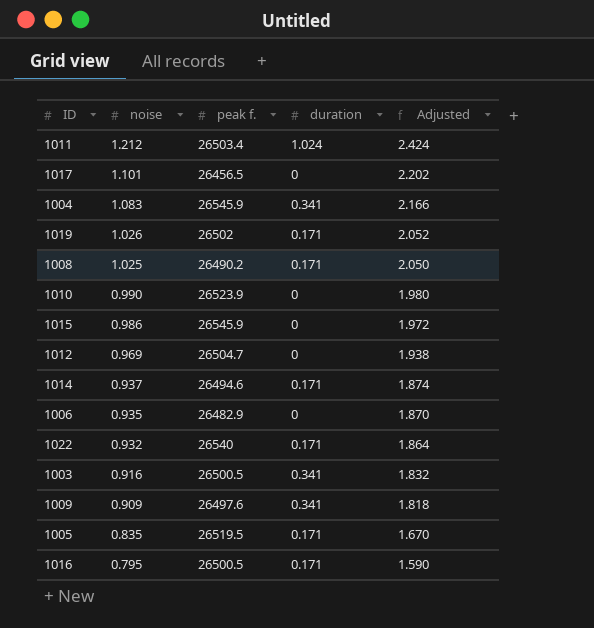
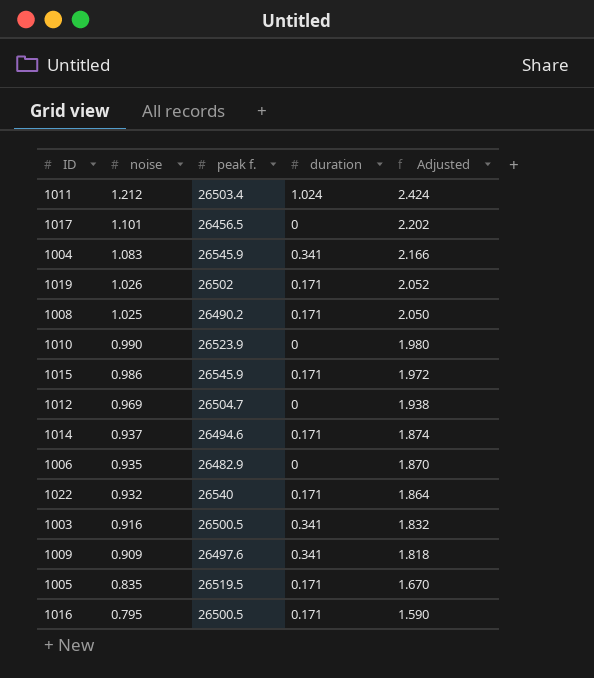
1015 | duration: 0 -> 0.171

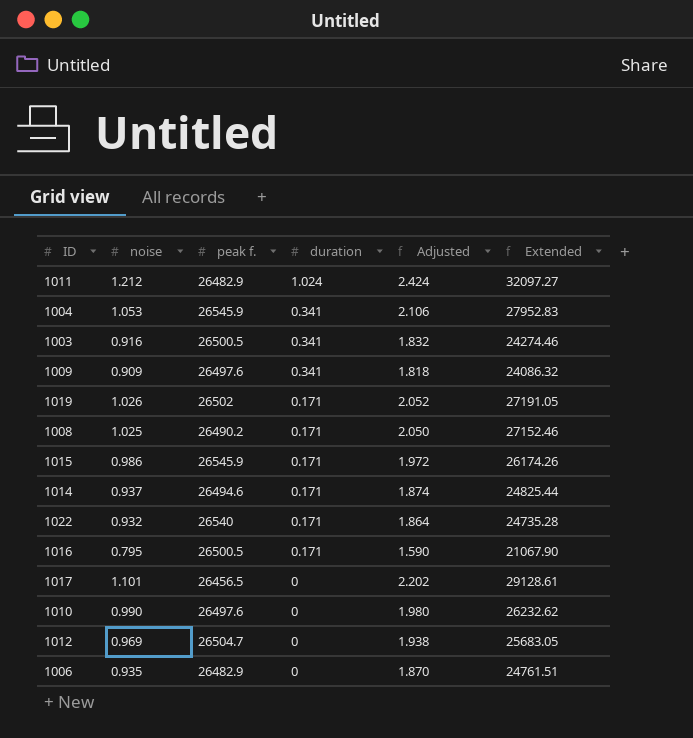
row order: noise descending -> duration descending
column Extended | formula: none -> [noise] * [peak f.]
row 1005: 0.835 | 26519.5 | 0.171 | 1.670 -> none
1011 | peak f.: 26503.4 -> 26482.9
1004 | noise: 1.083 -> 1.053
1004 | Adjusted: 2.166 -> 2.106
1010 | peak f.: 26523.9 -> 26497.6

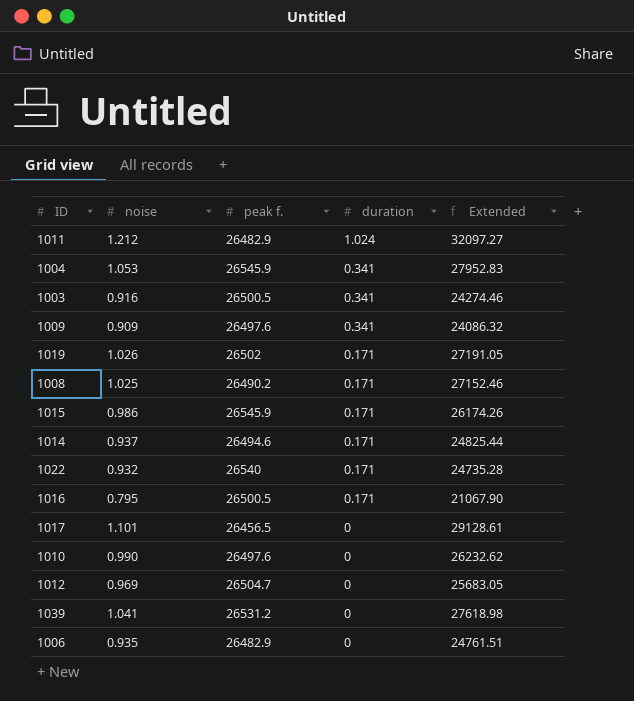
column Adjusted | formula: [noise] * 2 -> none
row 1039: none -> 1.041 | 26531.2 | 0 | 27618.98

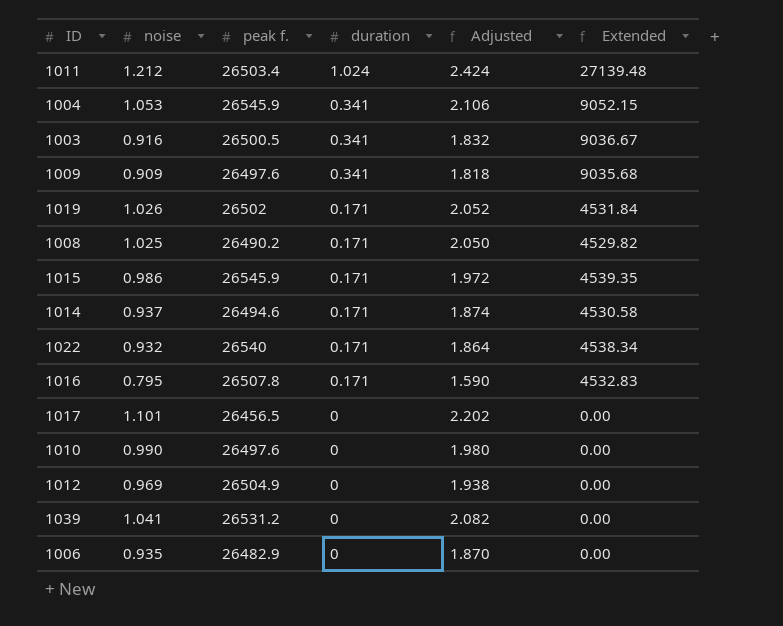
column Adjusted | formula: none -> [noise] * 2
column Extended | formula: [noise] * [peak f.] -> [peak f.] * [duration]
1011 | peak f.: 26482.9 -> 26503.4
1016 | peak f.: 26500.5 -> 26507.8
1012 | peak f.: 26504.7 -> 26504.9

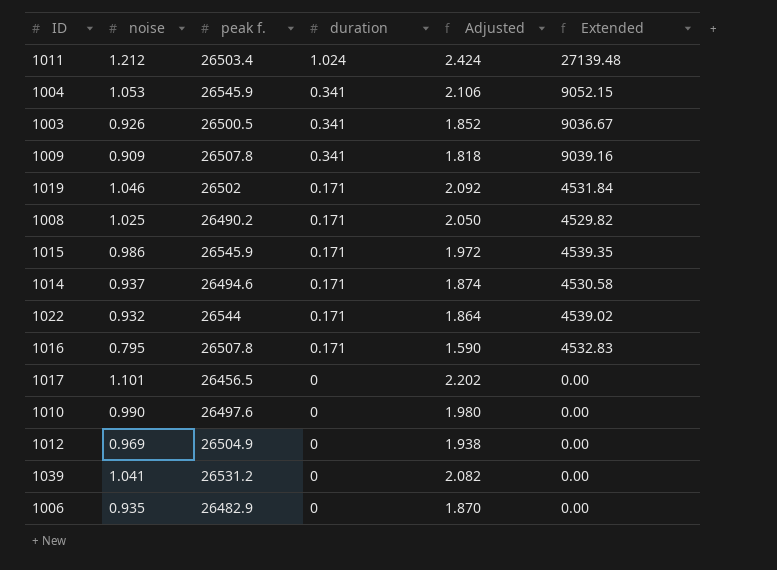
1003 | noise: 0.916 -> 0.926
1003 | Adjusted: 1.832 -> 1.852
1009 | peak f.: 26497.6 -> 26507.8
1009 | Extended: 9035.68 -> 9039.16
1019 | noise: 1.026 -> 1.046
1019 | Adjusted: 2.052 -> 2.092
1022 | peak f.: 26540 -> 26544
1022 | Extended: 4538.34 -> 4539.02

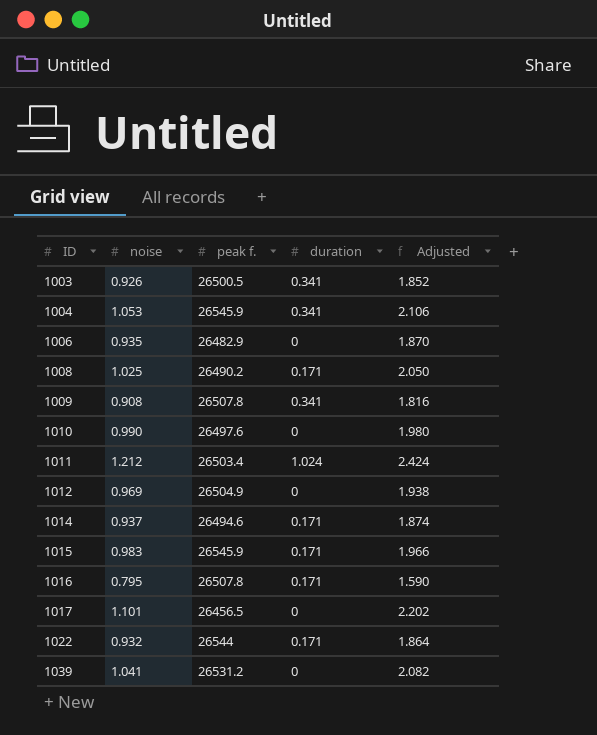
row order: duration descending -> ID ascending
column Extended | formula: [peak f.] * [duration] -> none
row 1019: 1.046 | 26502 | 0.171 | 2.092 | 4531.84 -> none
1009 | noise: 0.909 -> 0.908
1009 | Adjusted: 1.818 -> 1.816
1015 | noise: 0.986 -> 0.983
1015 | Adjusted: 1.972 -> 1.966

